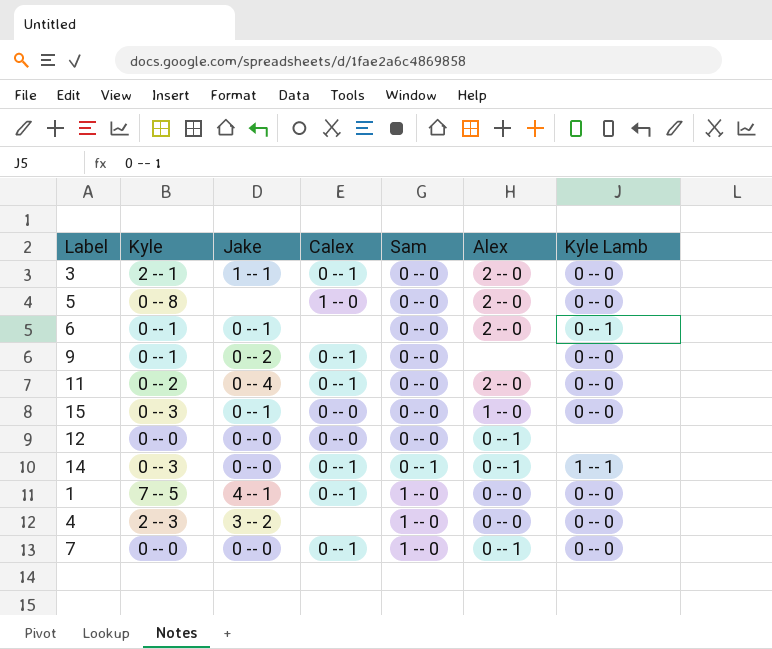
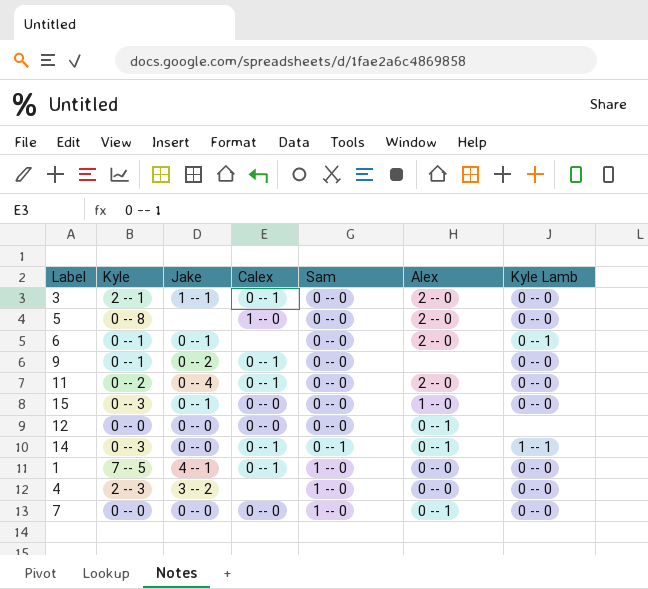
7 | Calex: 0 -- 1 -> 0 -- 0

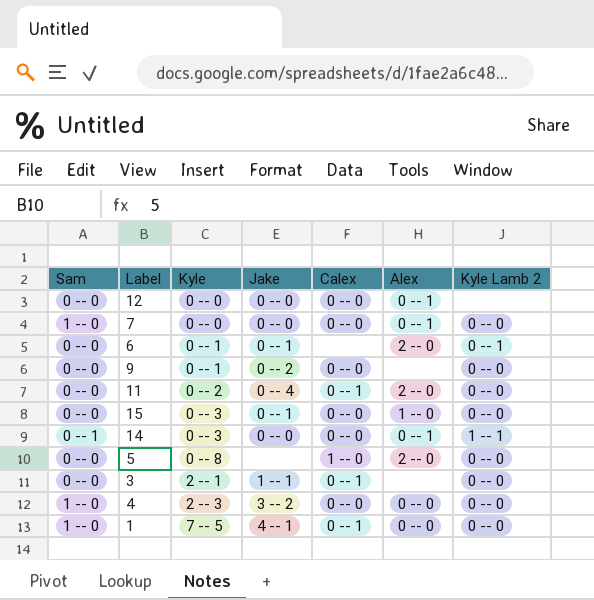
row order: Sam ascending -> Kyle ascending
column Sam | position: 5 -> 1
column name: Kyle Lamb -> Kyle Lamb 2
9 | Calex: 0 -- 1 -> 0 -- 0
14 | Calex: 0 -- 1 -> 0 -- 0
3 | Alex: 2 -- 0 -> none
4 | Calex: none -> 0 -- 0

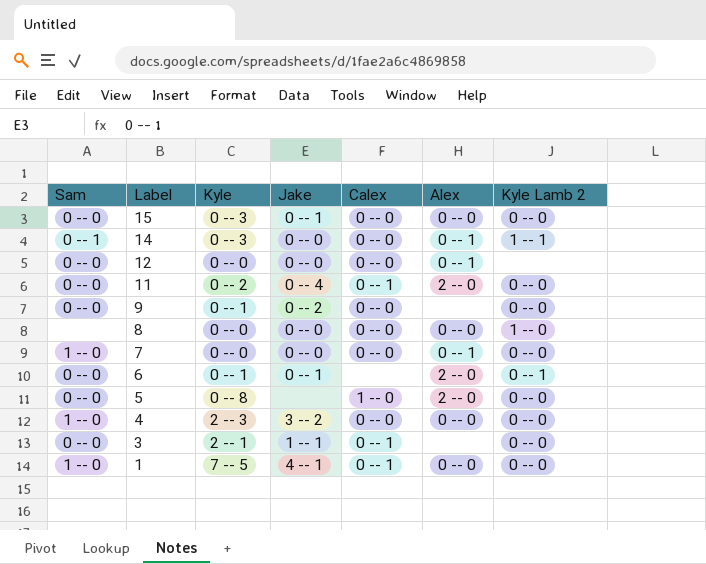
row order: Kyle ascending -> Label descending
15 | Alex: 1 -- 0 -> 0 -- 0
row 8: none -> none | 0 -- 0 | 0 -- 0 | 0 -- 0 | 0 -- 0 | 1 -- 0

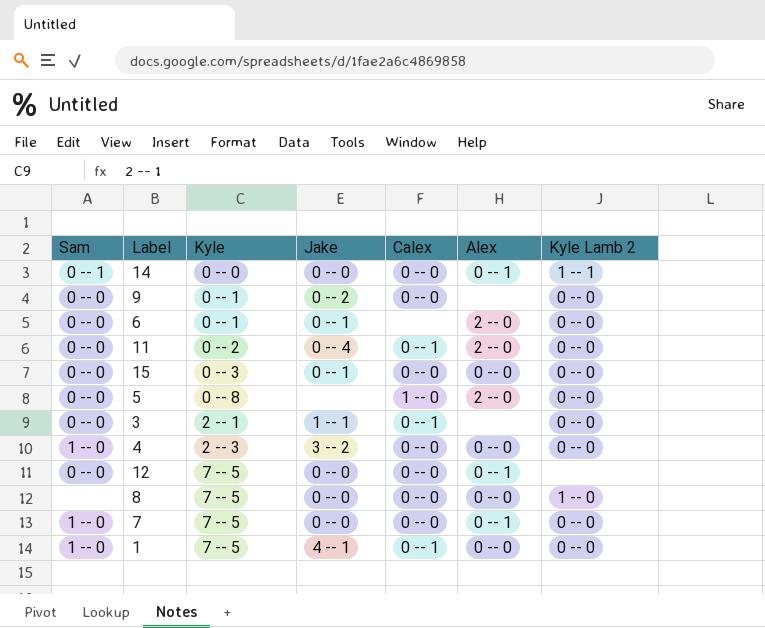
row order: Label descending -> Kyle ascending
14 | Kyle: 0 -- 3 -> 0 -- 0
6 | Kyle Lamb 2: 0 -- 1 -> 0 -- 0
12 | Kyle: 0 -- 0 -> 7 -- 5
8 | Kyle: 0 -- 0 -> 7 -- 5
7 | Kyle: 0 -- 0 -> 7 -- 5

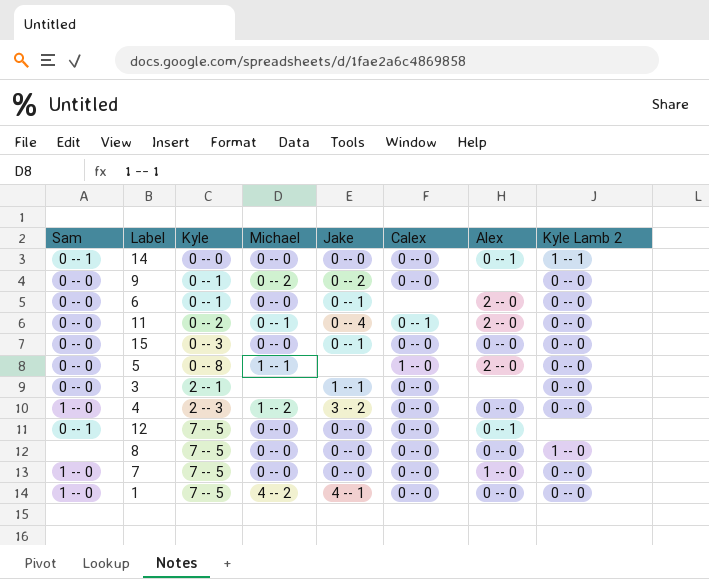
column Michael | position: none -> 4
3 | Calex: 0 -- 1 -> 0 -- 0
12 | Sam: 0 -- 0 -> 0 -- 1
7 | Alex: 0 -- 1 -> 1 -- 0
1 | Calex: 0 -- 1 -> 0 -- 0

